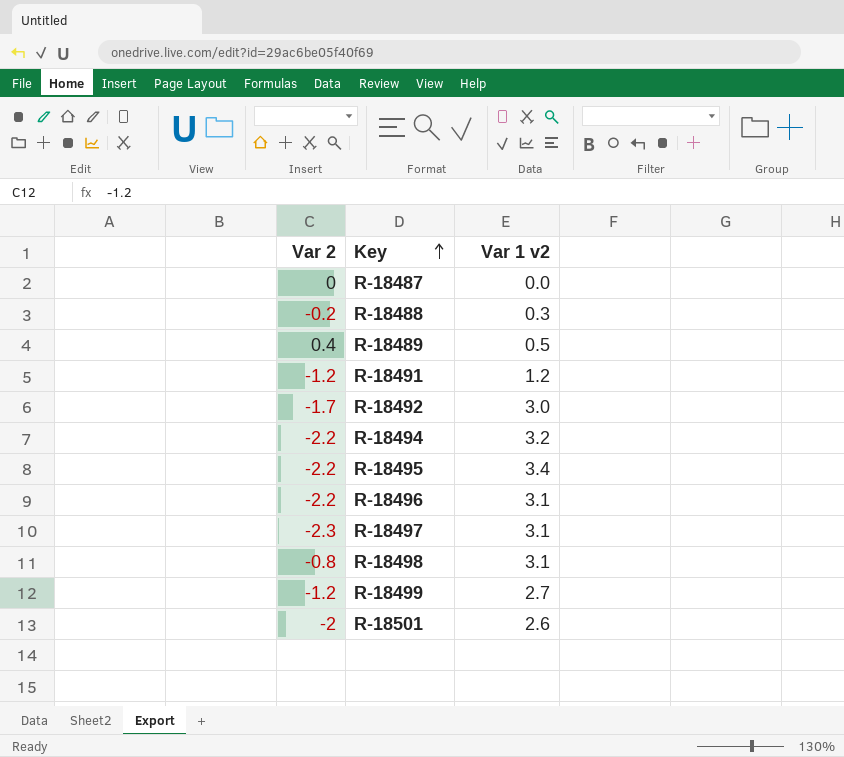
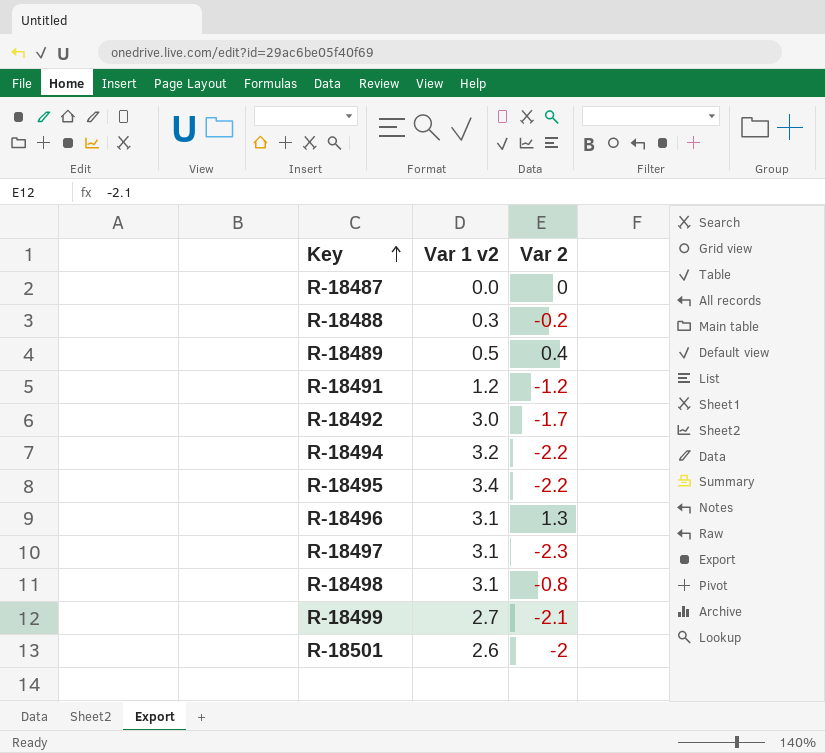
column Var 2 | position: 1 -> 3
R-18496 | Var 2: -2.2 -> 1.3
R-18499 | Var 2: -1.2 -> -2.1

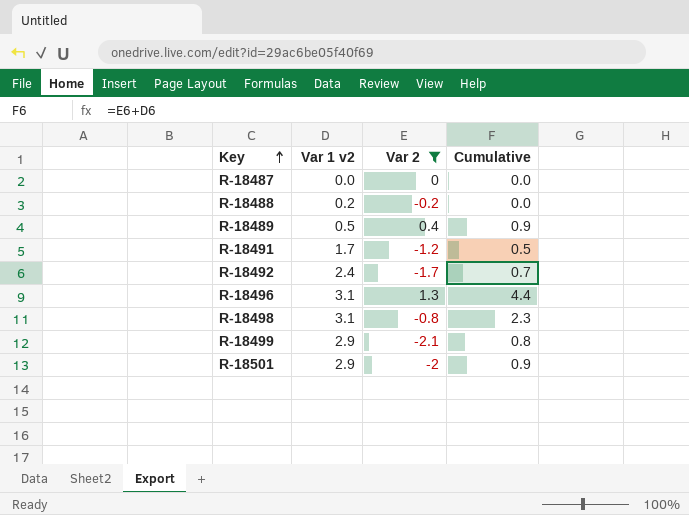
filter: none -> Var 2 >= -2.1
column Cumulative | formula: none -> [Var 1 v2] + [Var 2]
R-18488 | Var 1 v2: 0.3 -> 0.2
R-18491 | Var 1 v2: 1.2 -> 1.7
R-18492 | Var 1 v2: 3.0 -> 2.4
R-18499 | Var 1 v2: 2.7 -> 2.9
R-18501 | Var 1 v2: 2.6 -> 2.9

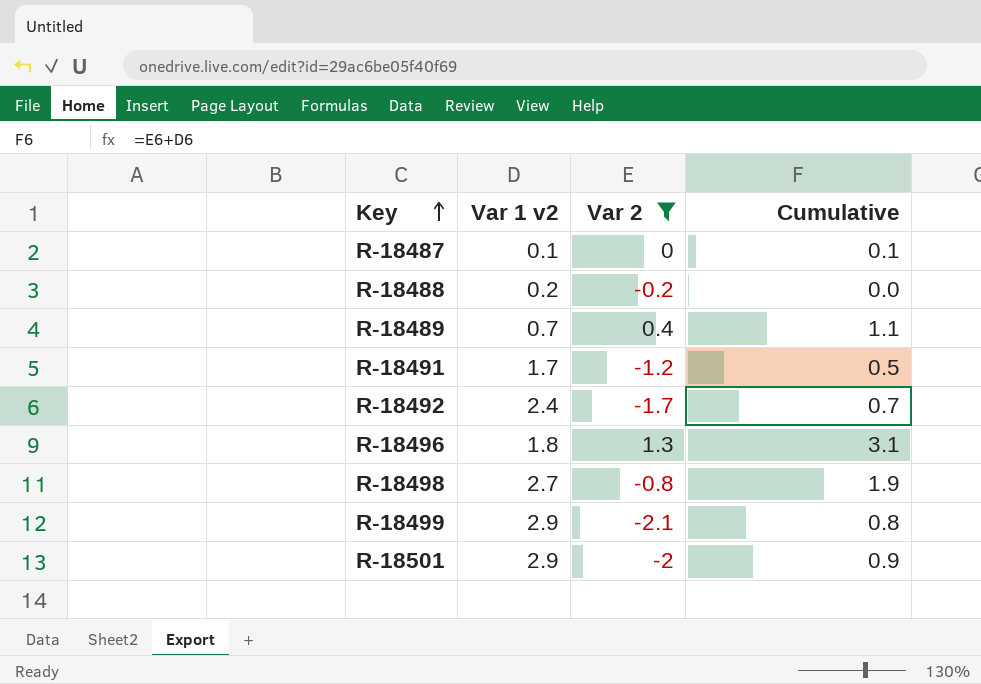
R-18487 | Var 1 v2: 0.0 -> 0.1
R-18487 | Cumulative: 0.0 -> 0.1
R-18489 | Var 1 v2: 0.5 -> 0.7
R-18489 | Cumulative: 0.9 -> 1.1
R-18496 | Var 1 v2: 3.1 -> 1.8
R-18496 | Cumulative: 4.4 -> 3.1
R-18498 | Var 1 v2: 3.1 -> 2.7
R-18498 | Cumulative: 2.3 -> 1.9

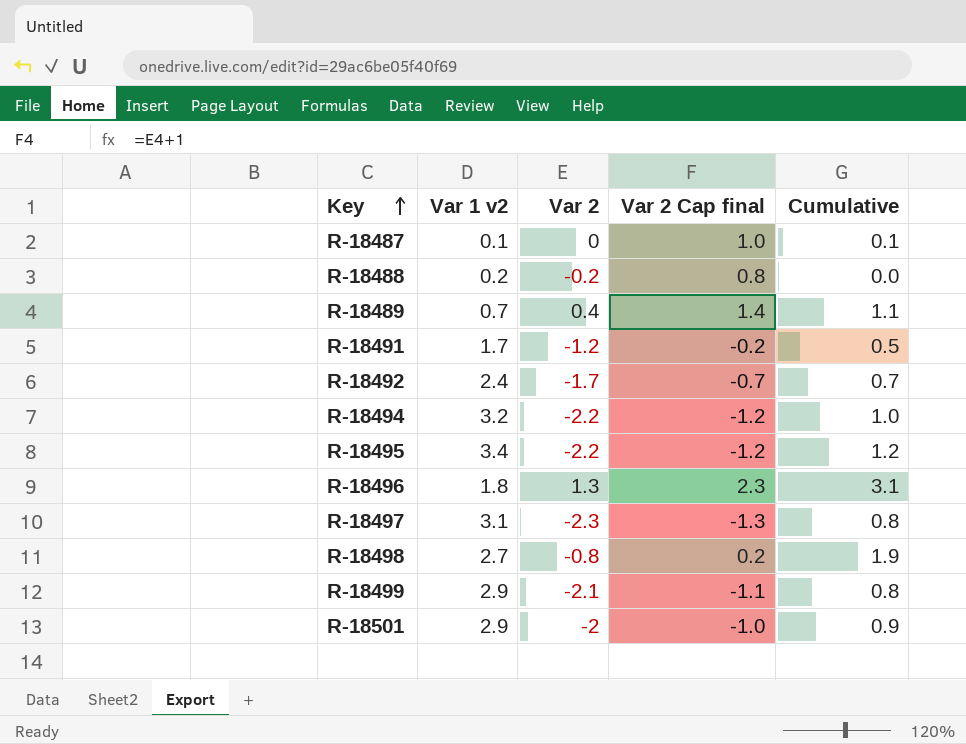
filter: Var 2 >= -2.1 -> none
column Var 2 Cap final | formula: none -> [Var 2] + 1

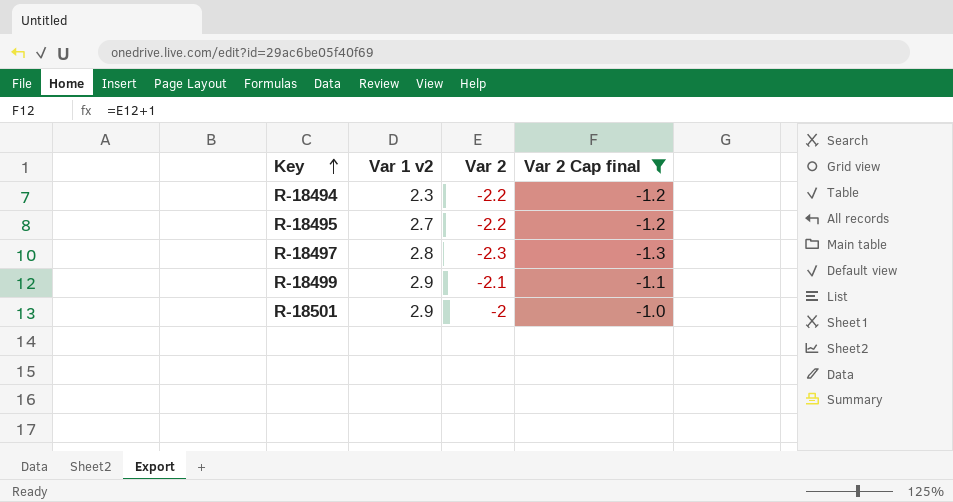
filter: none -> Var 2 Cap final <= -1.0
column Cumulative | formula: [Var 1 v2] + [Var 2] -> none
R-18494 | Var 1 v2: 3.2 -> 2.3
R-18495 | Var 1 v2: 3.4 -> 2.7
R-18497 | Var 1 v2: 3.1 -> 2.8

